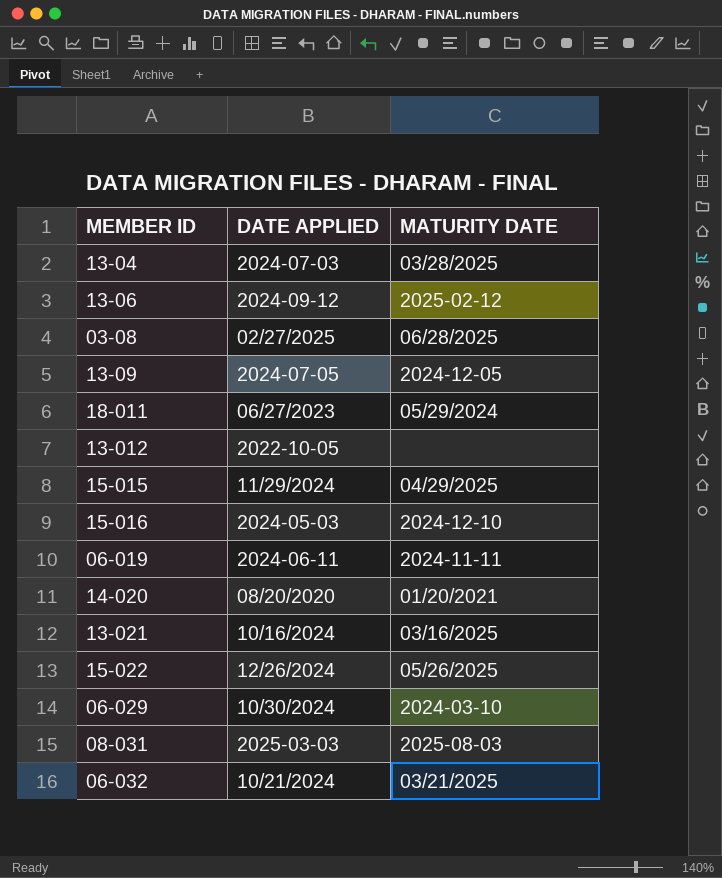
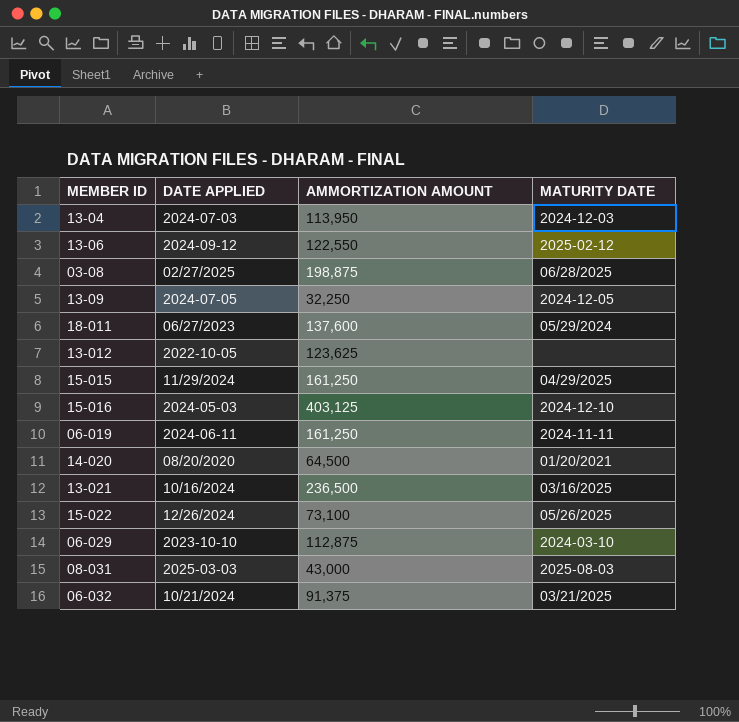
column AMMORTIZATION AMOUNT | position: none -> 3
13-04 | MATURITY DATE: 03/28/2025 -> 2024-12-03
06-029 | DATE APPLIED: 10/30/2024 -> 2023-10-10

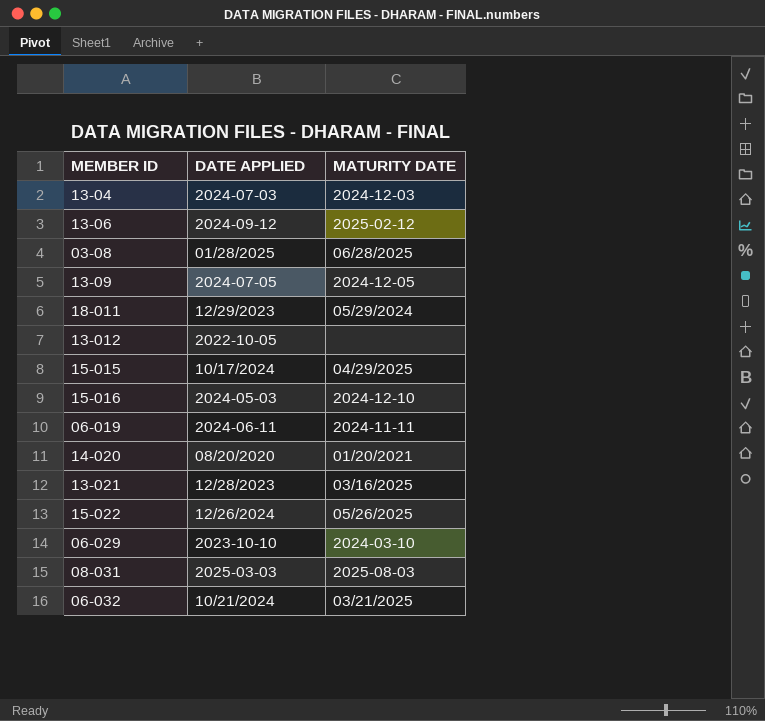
column AMMORTIZATION AMOUNT | position: 3 -> none
03-08 | DATE APPLIED: 02/27/2025 -> 01/28/2025
18-011 | DATE APPLIED: 06/27/2023 -> 12/29/2023
15-015 | DATE APPLIED: 11/29/2024 -> 10/17/2024
13-021 | DATE APPLIED: 10/16/2024 -> 12/28/2023

